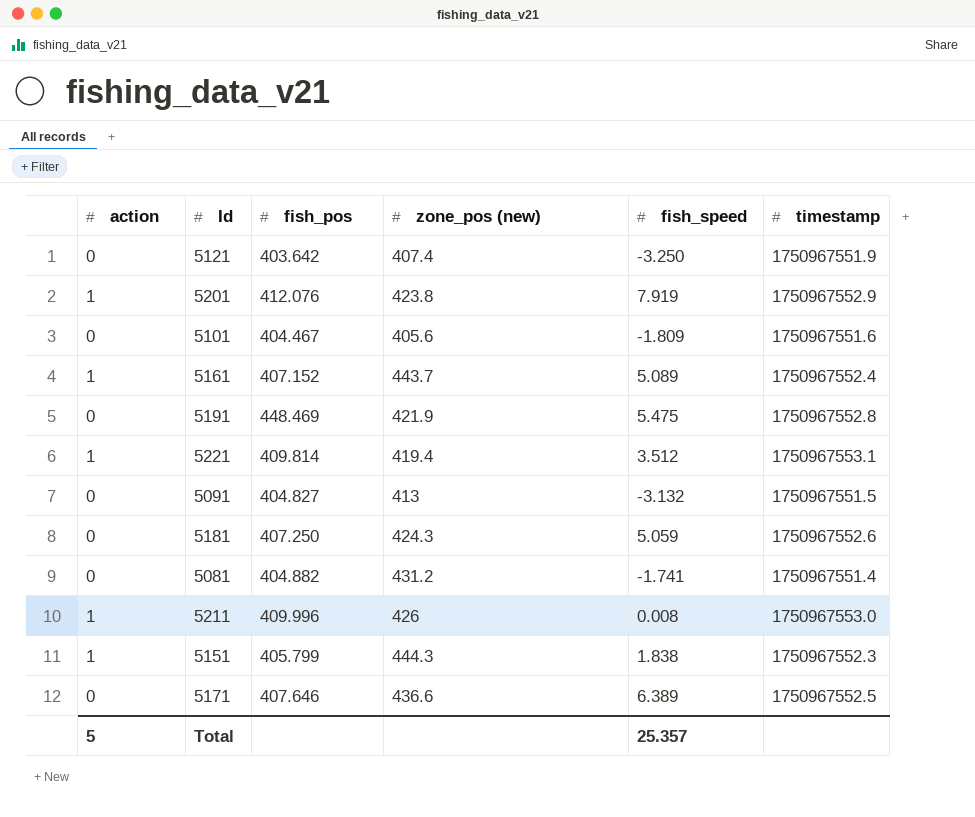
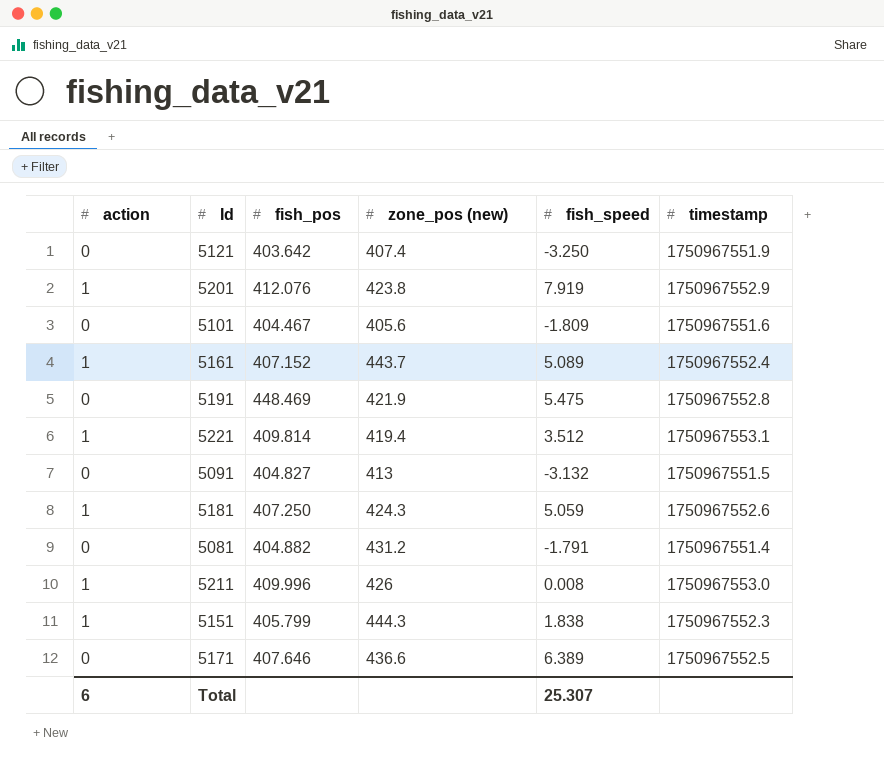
5181 | action: 0 -> 1
5081 | fish_speed: -1.741 -> -1.791
Total | action: 5 -> 6
Total | fish_speed: 25.357 -> 25.307

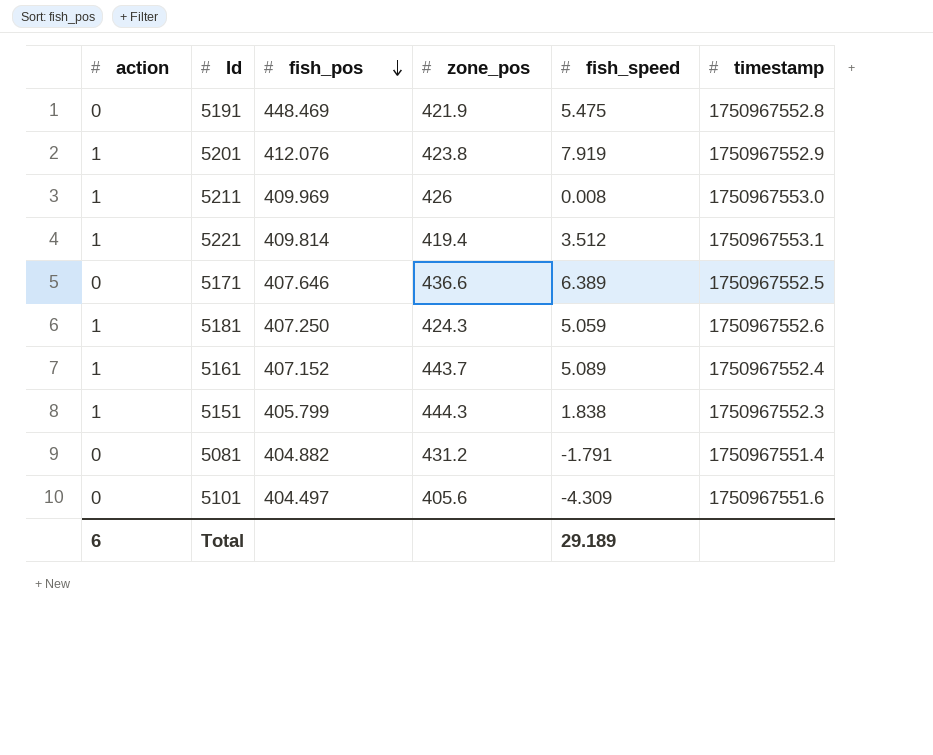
row order: none -> fish_pos descending
column name: zone_pos (new) -> zone_pos
row 5121: 0 | 403.642 | 407.4 | -3.250 | 1750967551.9 -> none
row 5091: 0 | 404.827 | 413 | -3.132 | 1750967551.5 -> none
5211 | fish_pos: 409.996 -> 409.969
5101 | fish_pos: 404.467 -> 404.497
5101 | fish_speed: -1.809 -> -4.309
Total | fish_speed: 25.307 -> 29.189

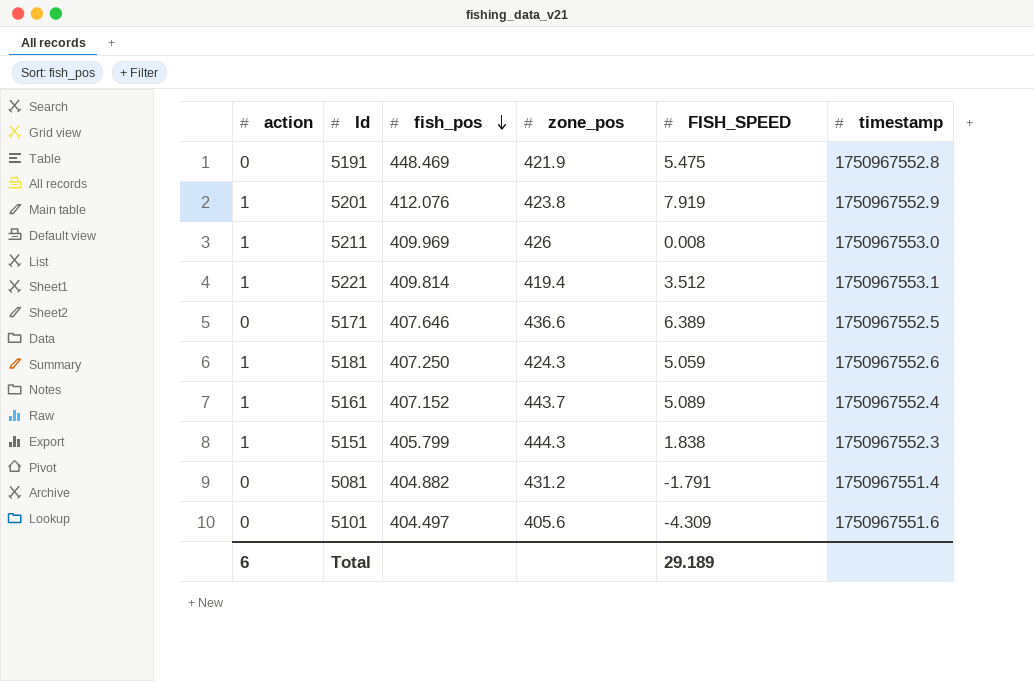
column name: fish_speed -> FISH_SPEED

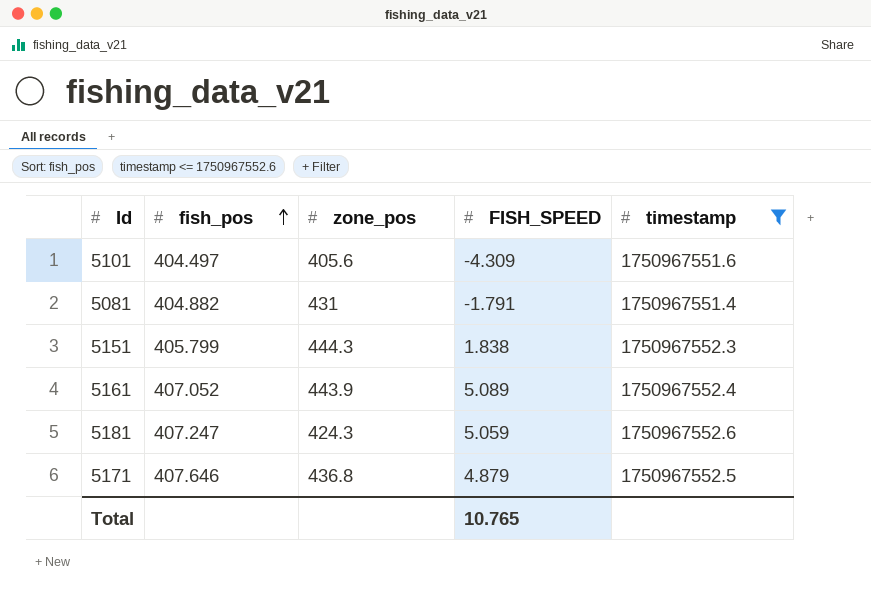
filter: none -> timestamp <= 1750967552.6
row order: fish_pos descending -> fish_pos ascending
column action | position: 1 -> none
5081 | zone_pos: 431.2 -> 431
5161 | fish_pos: 407.152 -> 407.052
5161 | zone_pos: 443.7 -> 443.9
5181 | fish_pos: 407.250 -> 407.247
5171 | zone_pos: 436.6 -> 436.8
5171 | FISH_SPEED: 6.389 -> 4.879
Total | FISH_SPEED: 29.189 -> 10.765

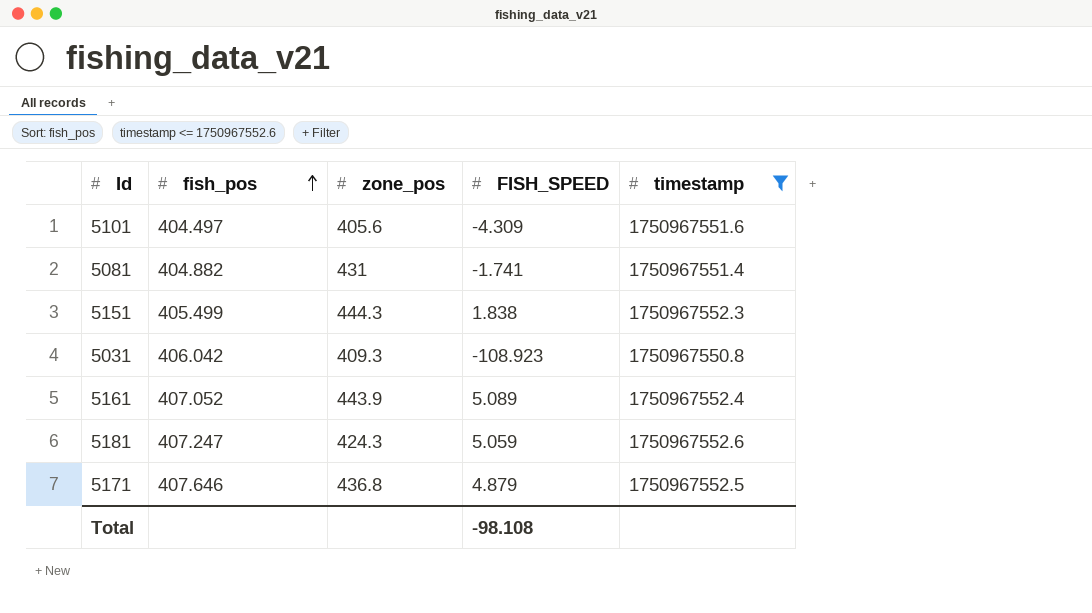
5081 | FISH_SPEED: -1.791 -> -1.741
5151 | fish_pos: 405.799 -> 405.499
row 5031: none -> 406.042 | 409.3 | -108.923 | 1750967550.8
Total | FISH_SPEED: 10.765 -> -98.108

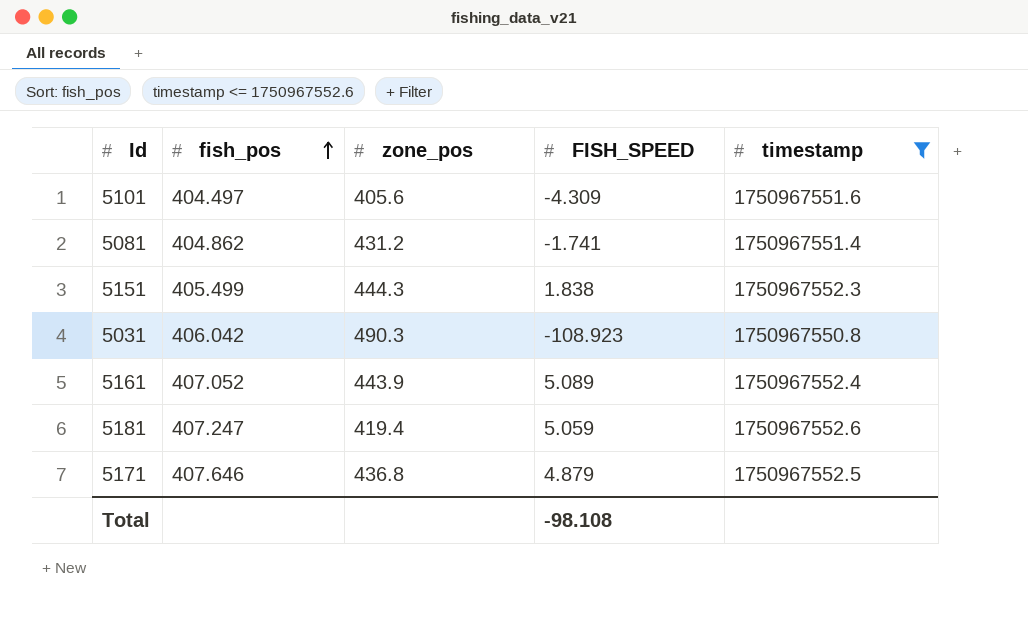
5081 | fish_pos: 404.882 -> 404.862
5081 | zone_pos: 431 -> 431.2
5031 | zone_pos: 409.3 -> 490.3
5181 | zone_pos: 424.3 -> 419.4

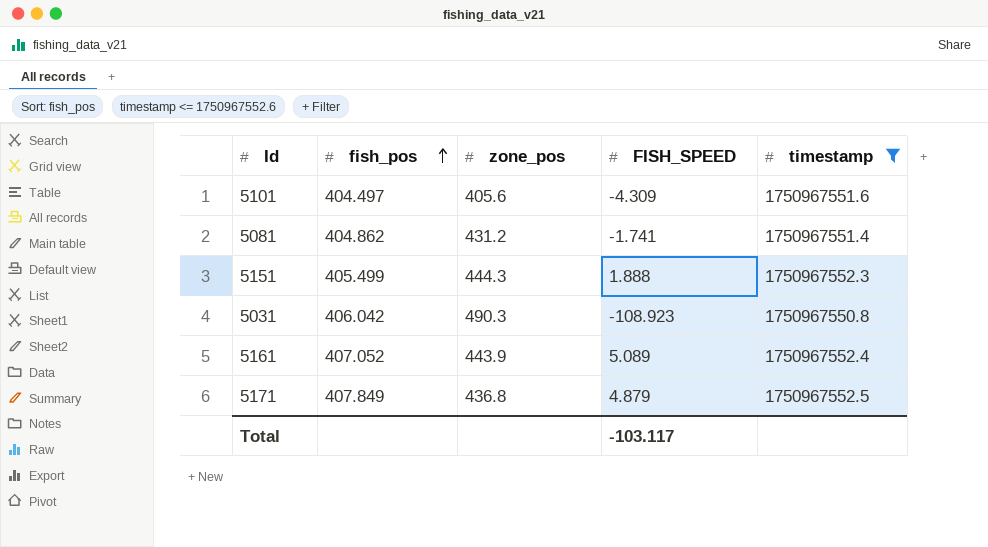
row 5181: 407.247 | 419.4 | 5.059 | 1750967552.6 -> none
5151 | FISH_SPEED: 1.838 -> 1.888
5171 | fish_pos: 407.646 -> 407.849
Total | FISH_SPEED: -98.108 -> -103.117

